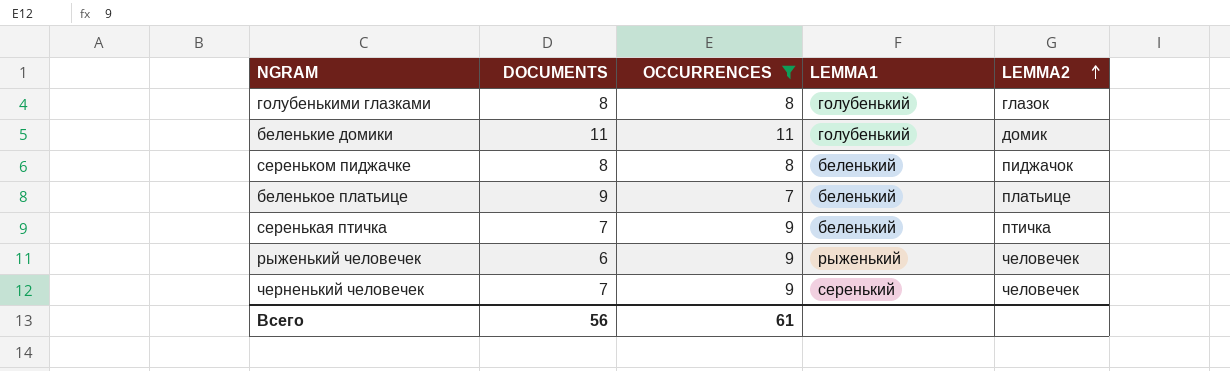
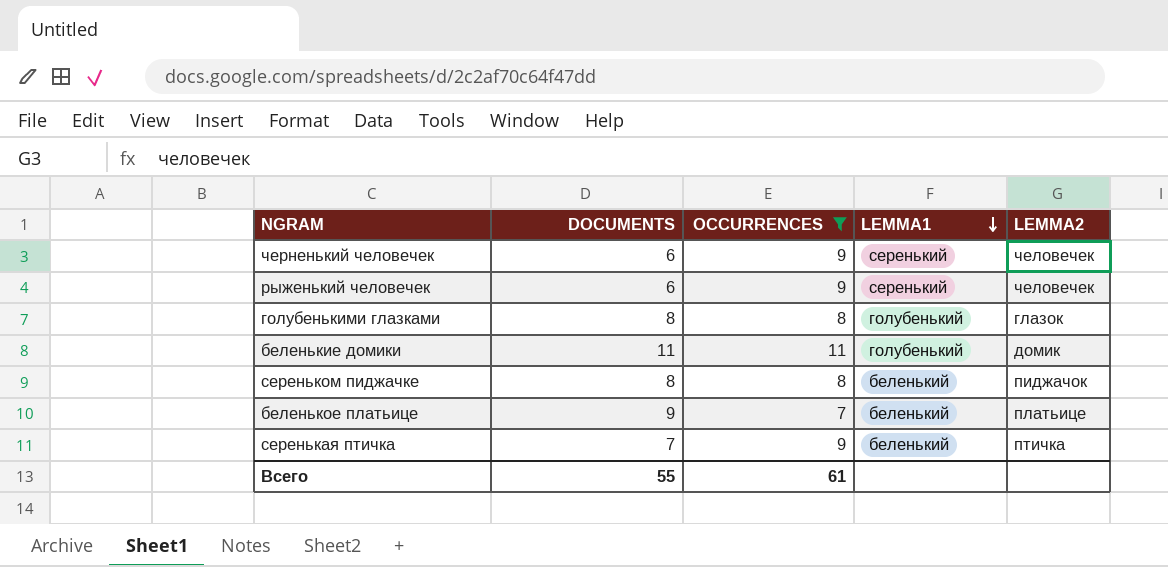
row order: LEMMA2 ascending -> LEMMA1 descending
черненький человечек | DOCUMENTS: 7 -> 6
рыженький человечек | LEMMA1: рыженький -> серенький
Всего | DOCUMENTS: 56 -> 55

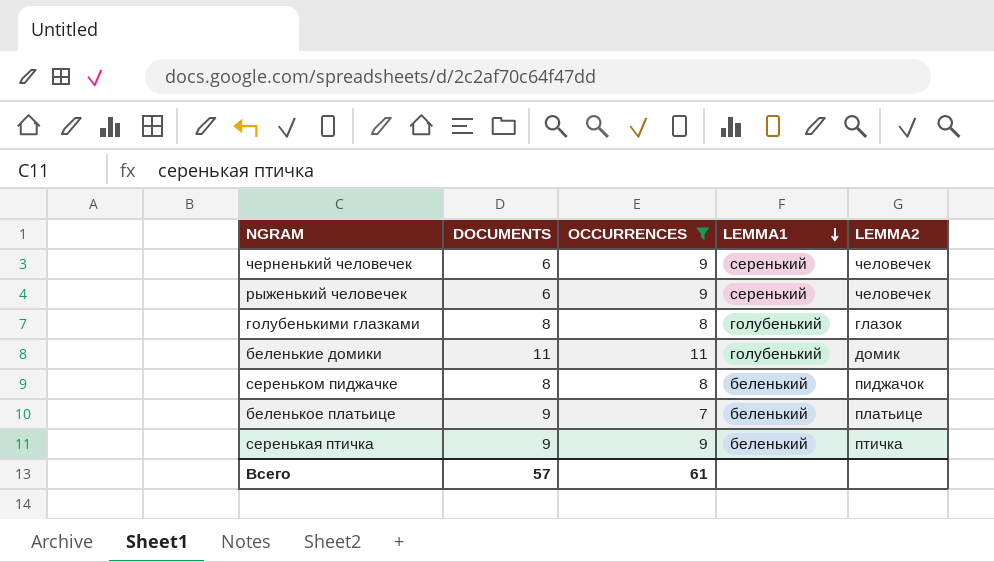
серенькая птичка | DOCUMENTS: 7 -> 9
Всего | DOCUMENTS: 55 -> 57

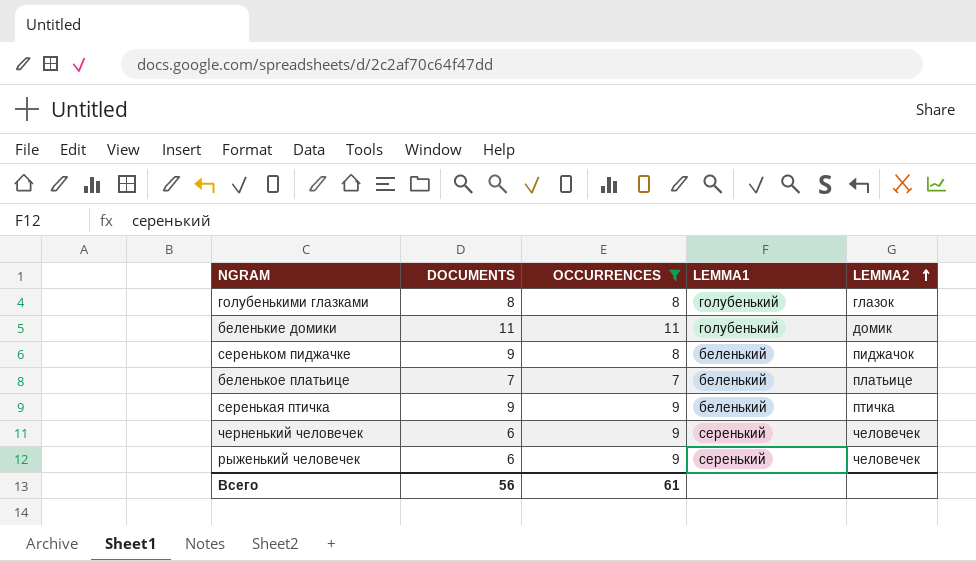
row order: LEMMA1 descending -> LEMMA2 ascending
сереньком пиджачке | DOCUMENTS: 8 -> 9
беленькое платьице | DOCUMENTS: 9 -> 7
Всего | DOCUMENTS: 57 -> 56

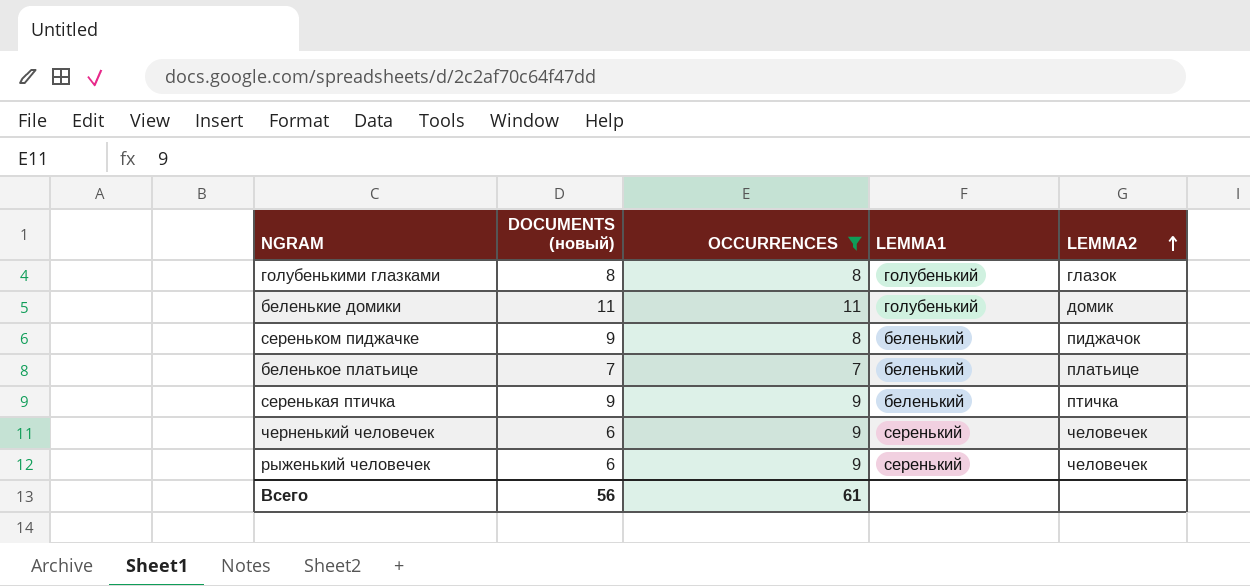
column name: DOCUMENTS -> DOCUMENTS (новый)

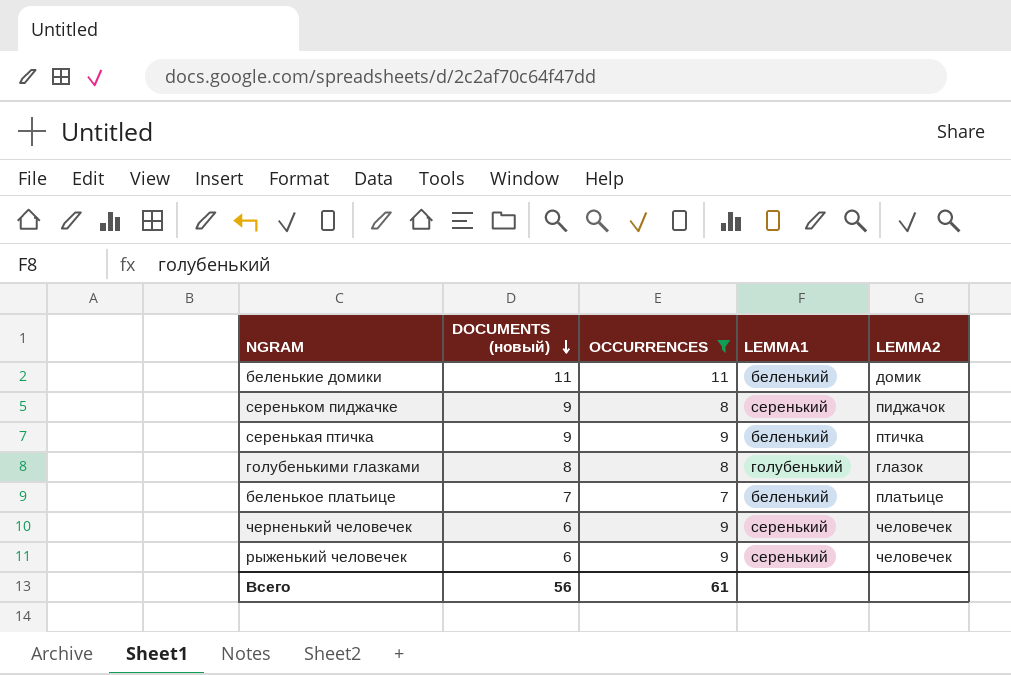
row order: LEMMA2 ascending -> DOCUMENTS (новый) descending
беленькие домики | LEMMA1: голубенький -> беленький
сереньком пиджачке | LEMMA1: беленький -> серенький

